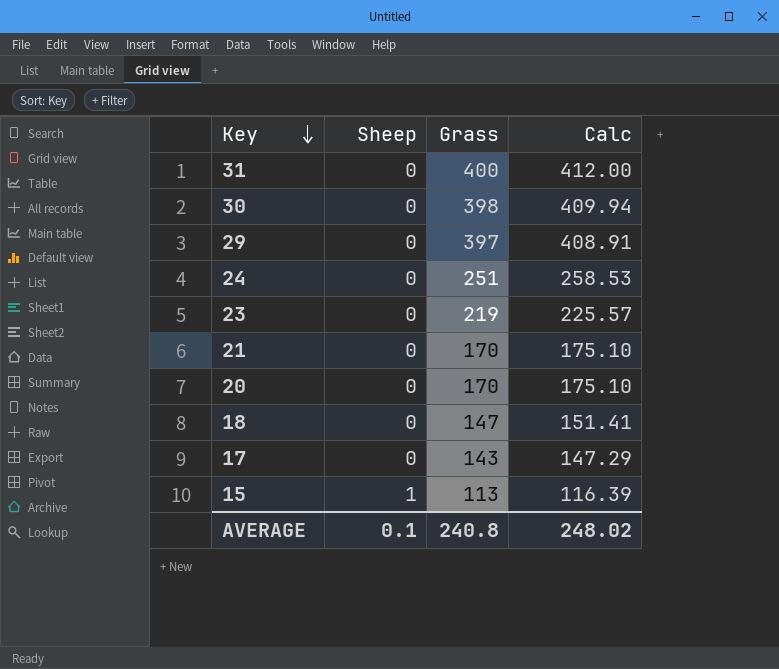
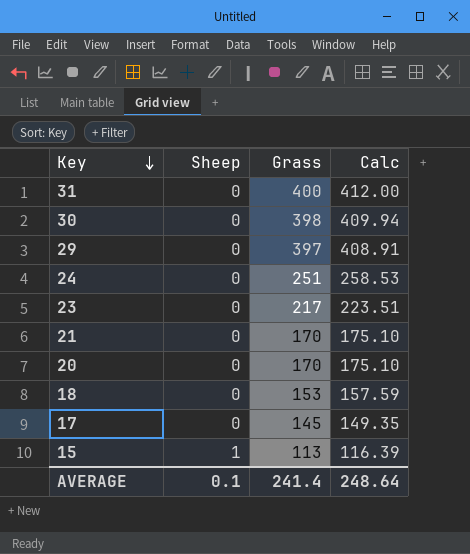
23 | Grass: 219 -> 217
23 | Calc: 225.57 -> 223.51
18 | Grass: 147 -> 153
18 | Calc: 151.41 -> 157.59
17 | Grass: 143 -> 145
17 | Calc: 147.29 -> 149.35
AVERAGE | Grass: 240.8 -> 241.4
AVERAGE | Calc: 248.02 -> 248.64

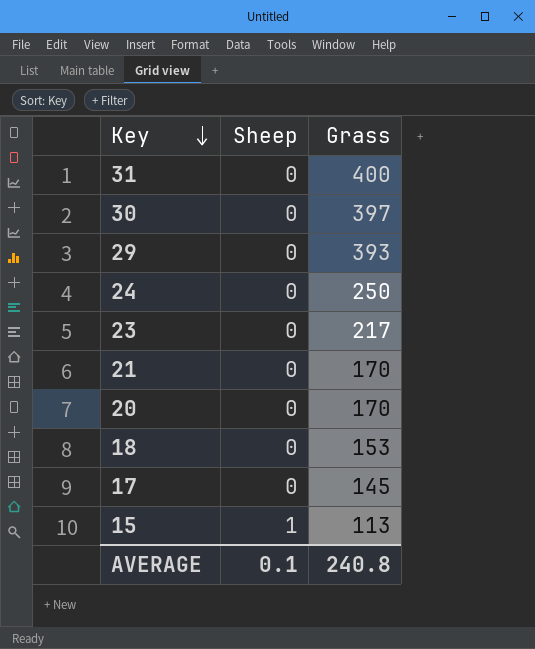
column Calc | formula: [Grass] * 1.03 -> none
30 | Grass: 398 -> 397
29 | Grass: 397 -> 393
24 | Grass: 251 -> 250
AVERAGE | Grass: 241.4 -> 240.8

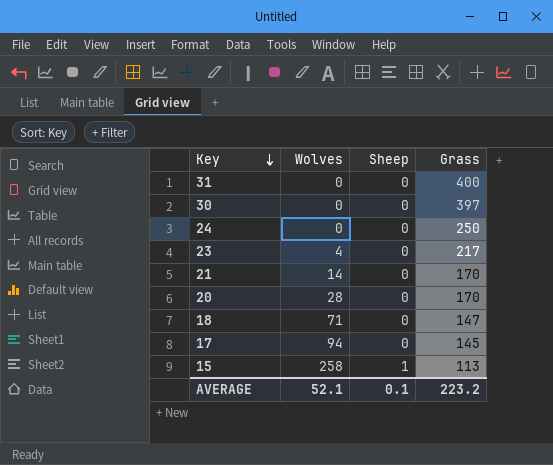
column Wolves | position: none -> 2
row 29: 0 | 393 -> none
18 | Grass: 153 -> 147
AVERAGE | Grass: 240.8 -> 223.2

